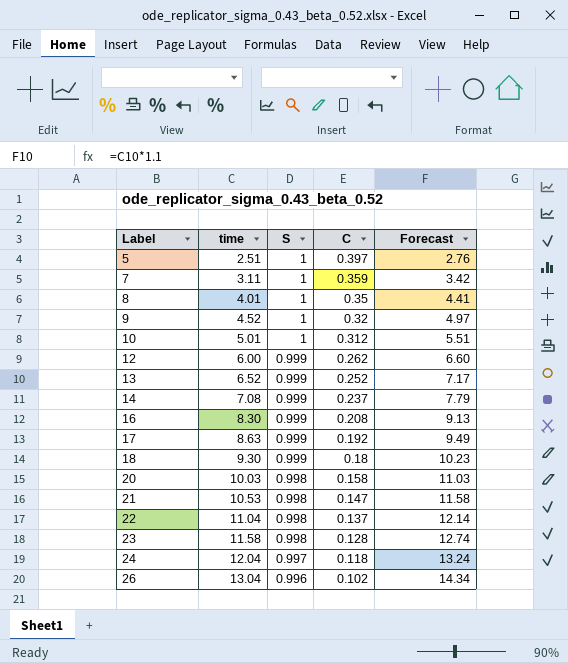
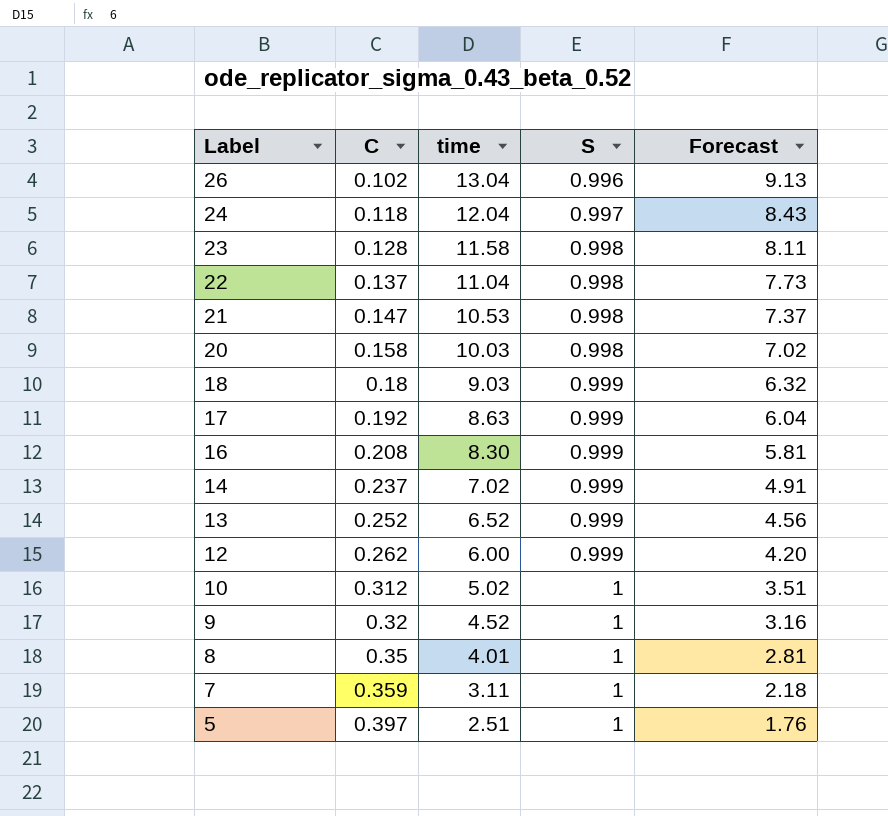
row order: Label ascending -> Label descending
column C | position: 4 -> 2
column Forecast | formula: [time] * 1.1 -> [time] * 0.7
18 | time: 9.30 -> 9.03
14 | time: 7.08 -> 7.02
10 | time: 5.01 -> 5.02

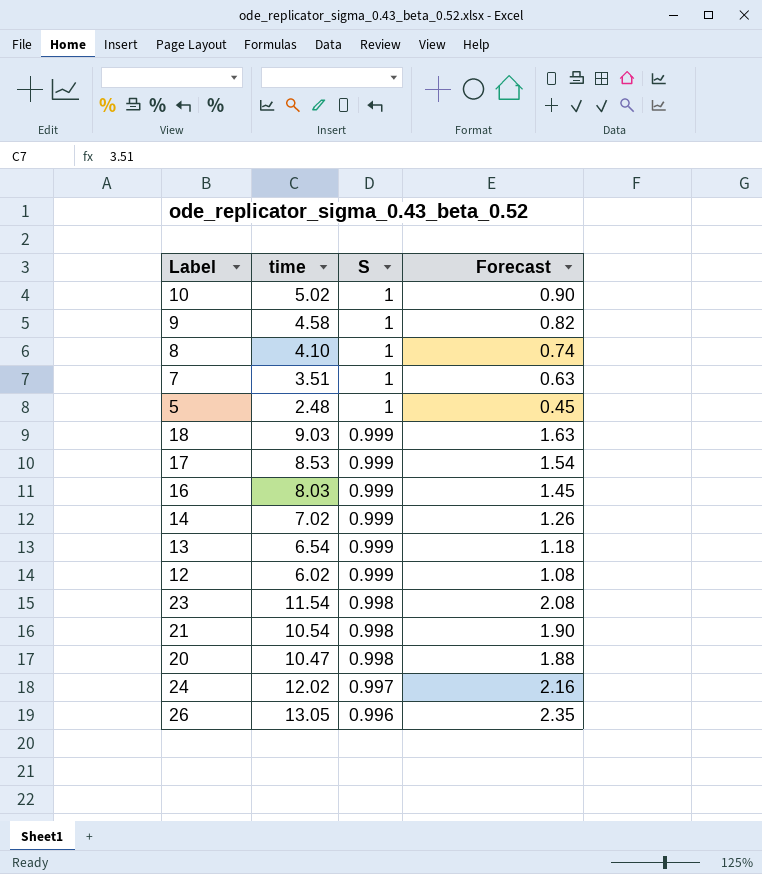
row order: Label descending -> S descending
column C | position: 2 -> none
column Forecast | formula: [time] * 0.7 -> [time] * 0.18
row 22: 0.137 | 11.04 | 0.998 | 7.73 -> none
9 | time: 4.52 -> 4.58
8 | time: 4.01 -> 4.10
7 | time: 3.11 -> 3.51
5 | time: 2.51 -> 2.48
17 | time: 8.63 -> 8.53
16 | time: 8.30 -> 8.03
13 | time: 6.52 -> 6.54
12 | time: 6.00 -> 6.02
23 | time: 11.58 -> 11.54
21 | time: 10.53 -> 10.54
20 | time: 10.03 -> 10.47
24 | time: 12.04 -> 12.02
26 | time: 13.04 -> 13.05

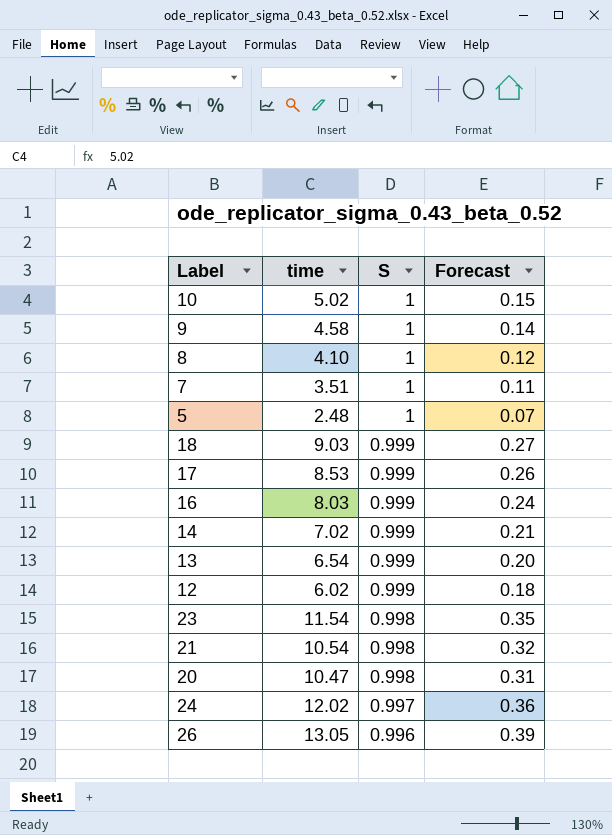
column Forecast | formula: [time] * 0.18 -> [time] * 0.03

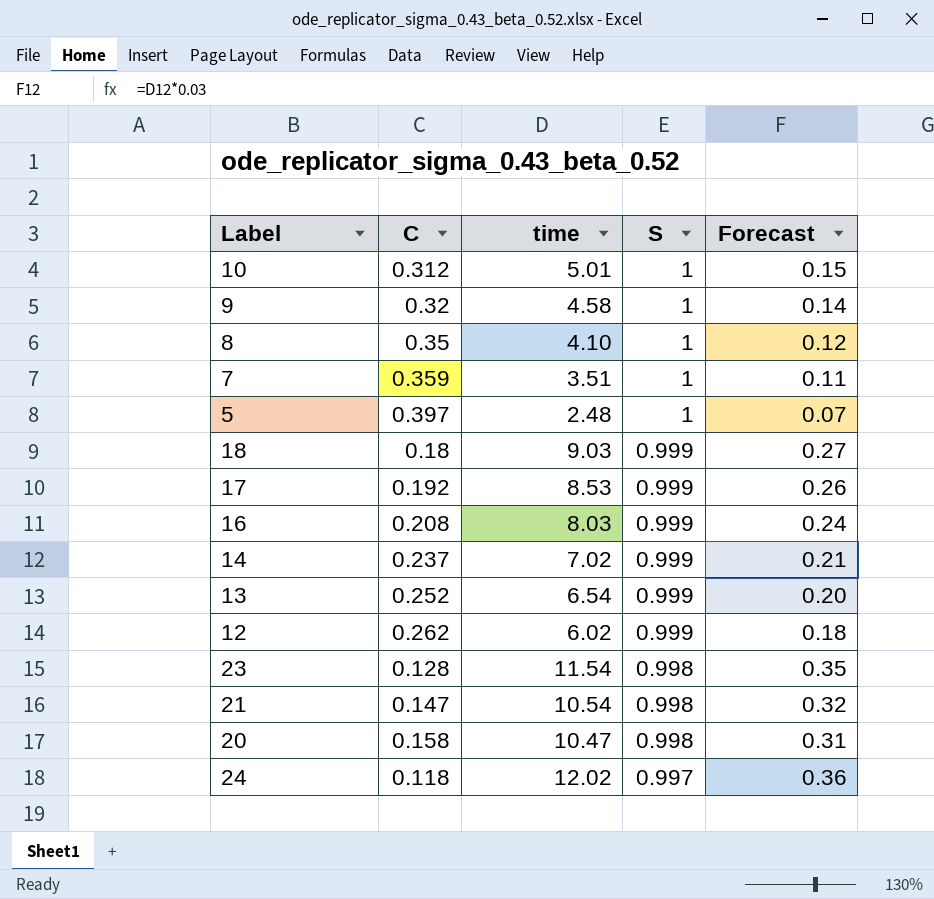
column C | position: none -> 2
row 26: 13.05 | 0.996 | 0.39 -> none
10 | time: 5.02 -> 5.01

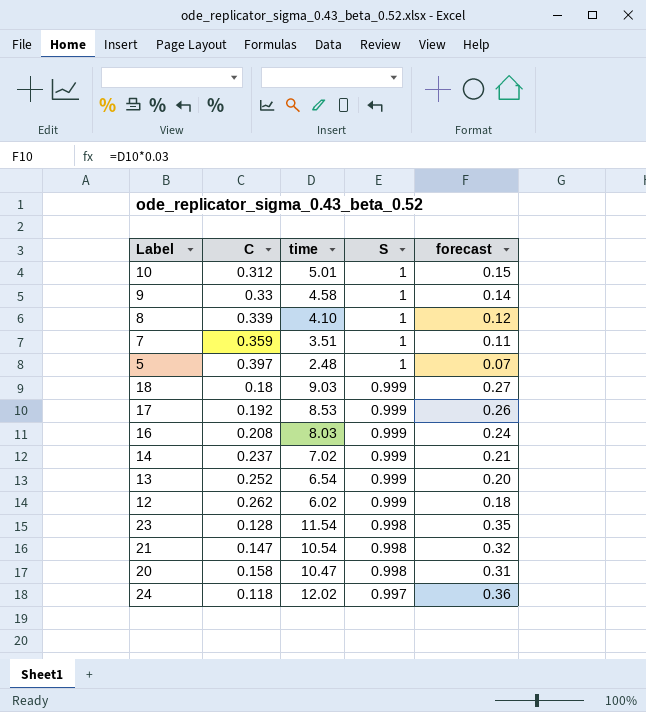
column name: Forecast -> forecast
9 | C: 0.32 -> 0.33
8 | C: 0.35 -> 0.339

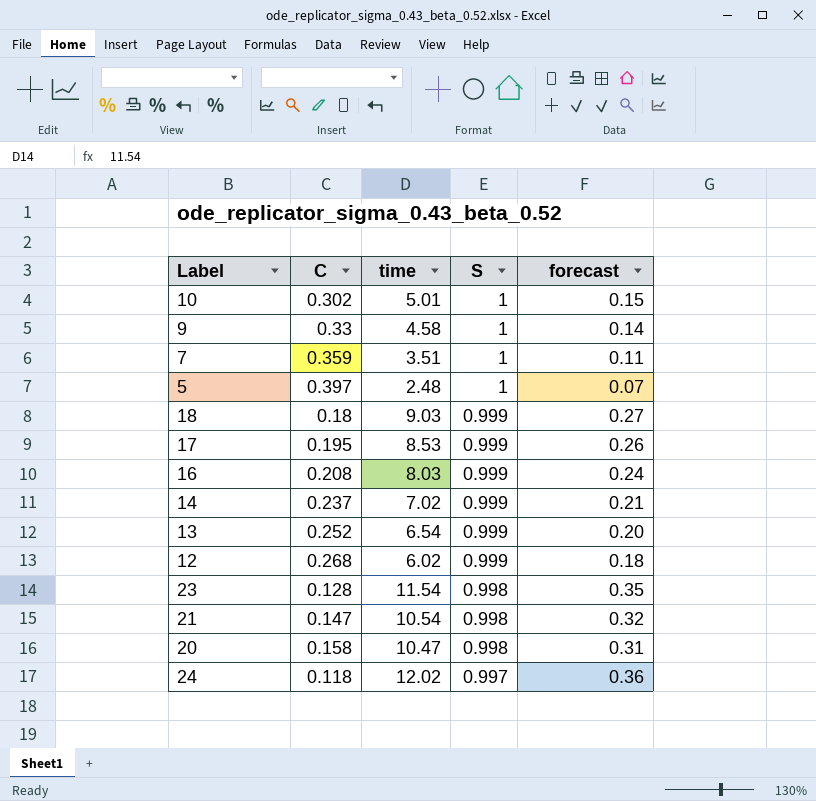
row 8: 0.339 | 4.10 | 1 | 0.12 -> none
10 | C: 0.312 -> 0.302
17 | C: 0.192 -> 0.195
12 | C: 0.262 -> 0.268

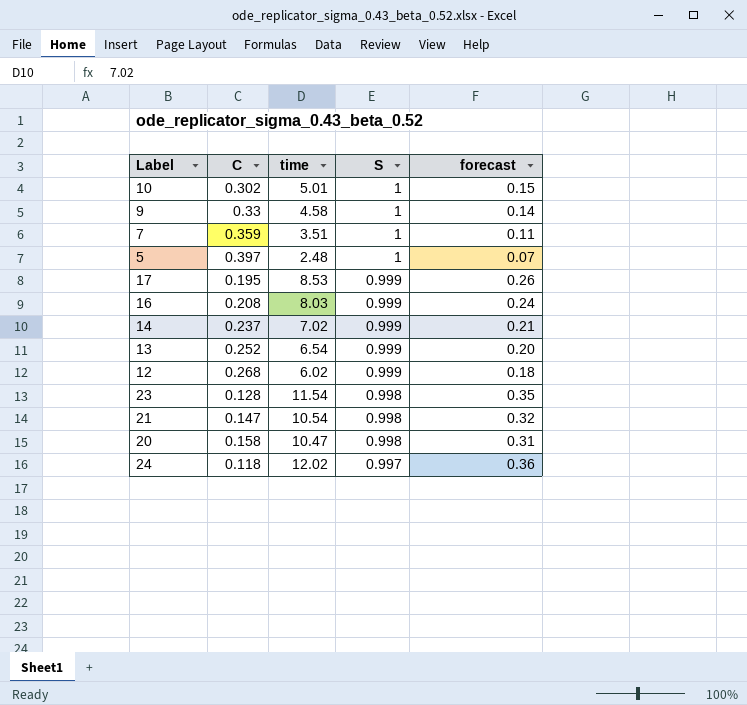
row 18: 0.18 | 9.03 | 0.999 | 0.27 -> none

